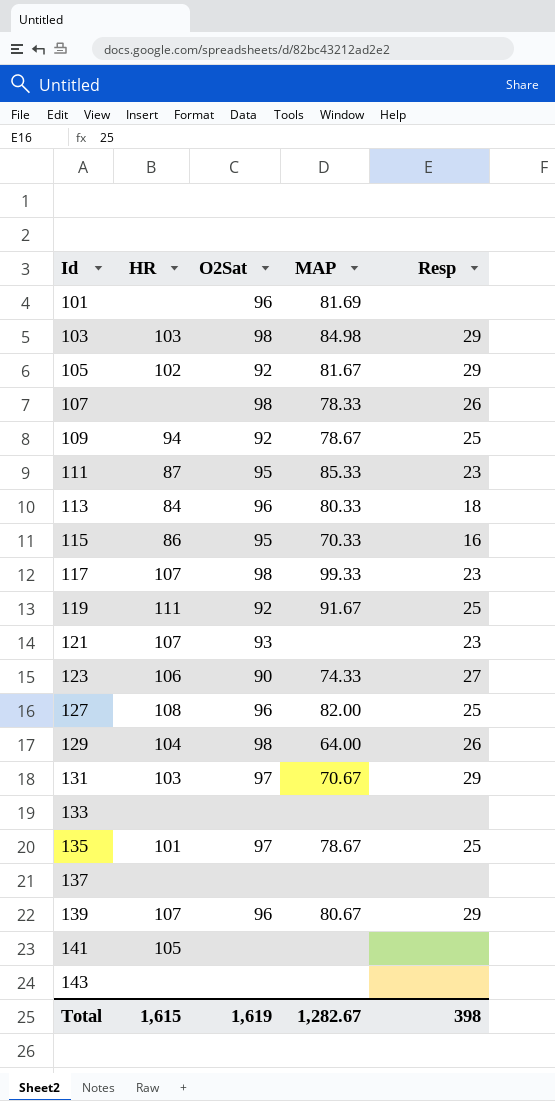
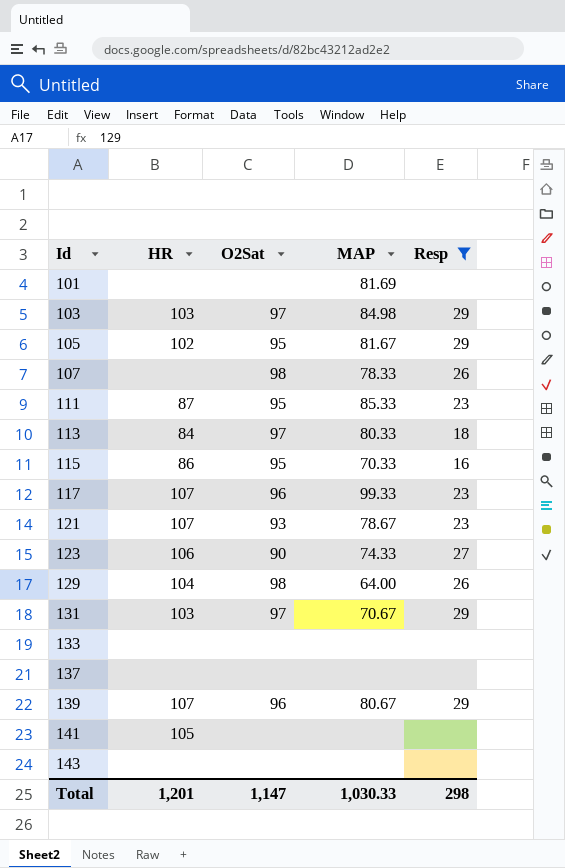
filter: none -> Resp != 25
101 | O2Sat: 96 -> none
103 | O2Sat: 98 -> 97
105 | O2Sat: 92 -> 95
113 | O2Sat: 96 -> 97
117 | O2Sat: 98 -> 96
121 | MAP: none -> 78.67
Total | HR: 1,615 -> 1,201
Total | O2Sat: 1,619 -> 1,147
Total | MAP: 1,282.67 -> 1,030.33
Total | Resp: 398 -> 298

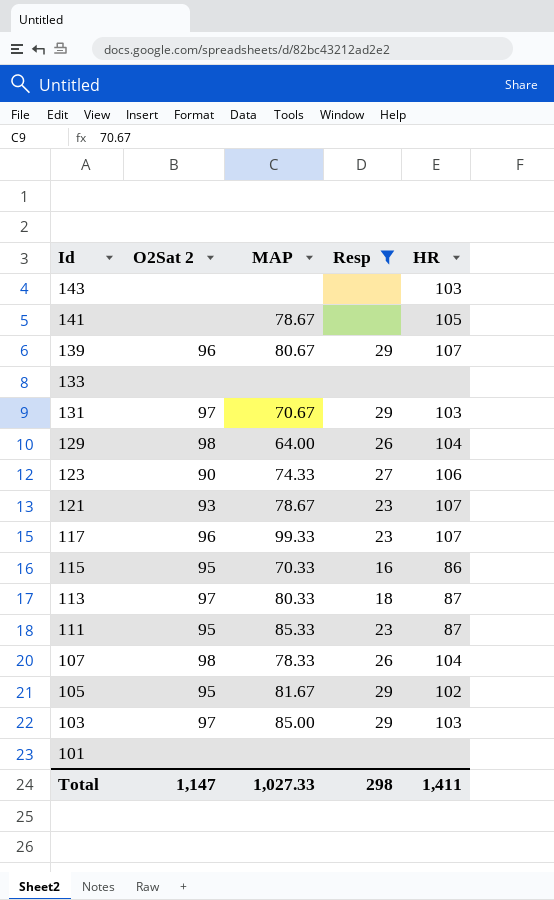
row order: Id ascending -> Id descending
column name: O2Sat -> O2Sat 2
column HR | position: 2 -> 5
row 137: none | none | none | none -> none
143 | HR: none -> 103
141 | MAP: none -> 78.67
113 | HR: 84 -> 87
107 | HR: none -> 104
103 | MAP: 84.98 -> 85.00
101 | MAP: 81.69 -> none
Total | MAP: 1,030.33 -> 1,027.33
Total | HR: 1,201 -> 1,411

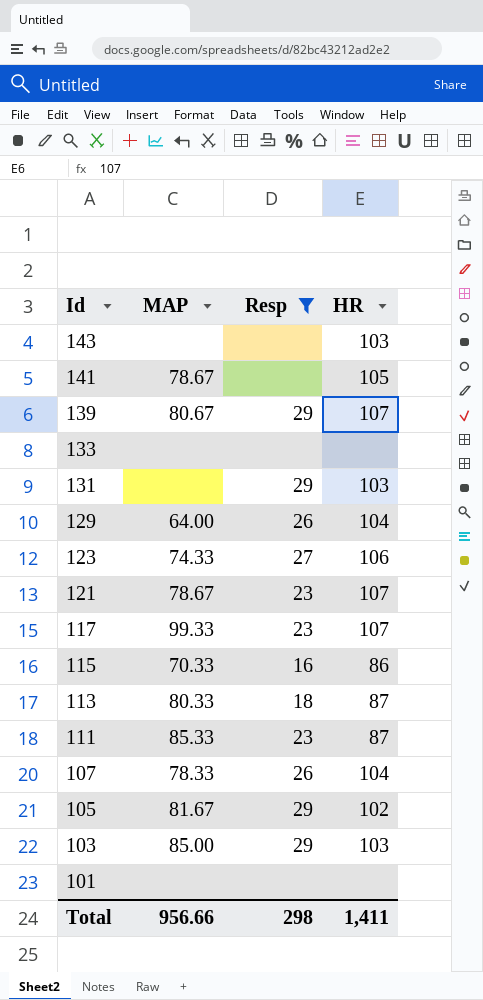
column O2Sat 2 | position: 2 -> none
131 | MAP: 70.67 -> none
Total | MAP: 1,027.33 -> 956.66

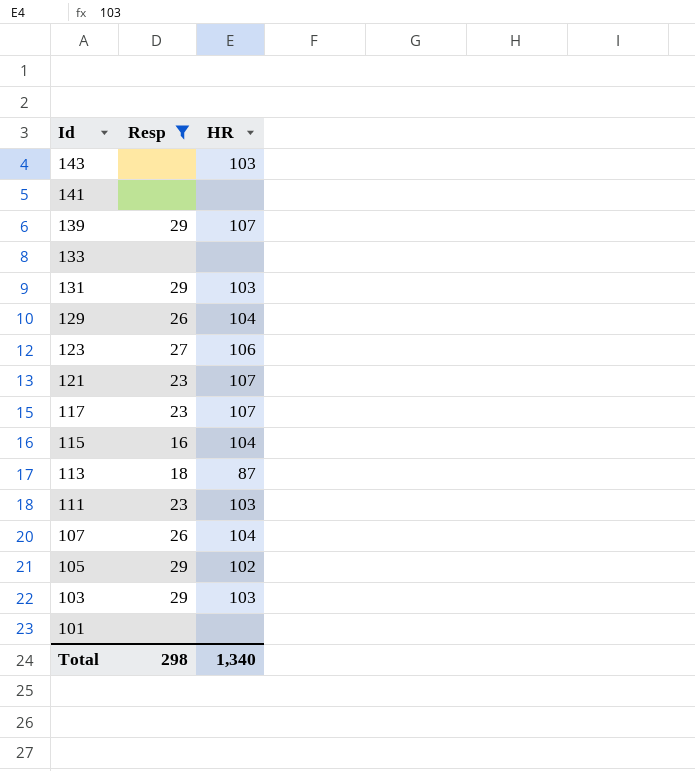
column MAP | position: 2 -> none
141 | HR: 105 -> none
115 | HR: 86 -> 104
111 | HR: 87 -> 103
Total | HR: 1,411 -> 1,340

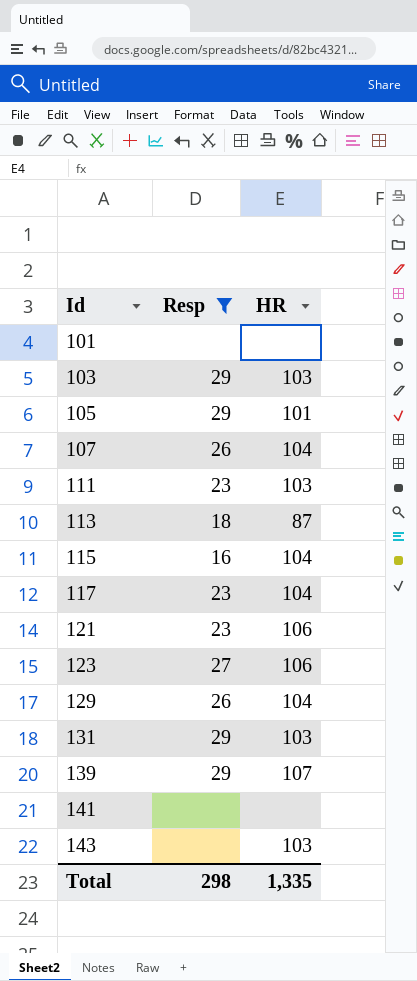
row order: Id descending -> Id ascending
row 133: none | none -> none
105 | HR: 102 -> 101
117 | HR: 107 -> 104
121 | HR: 107 -> 106
Total | HR: 1,340 -> 1,335

